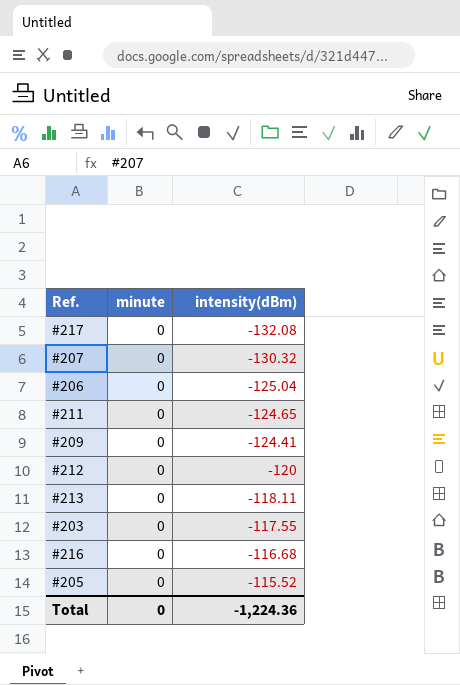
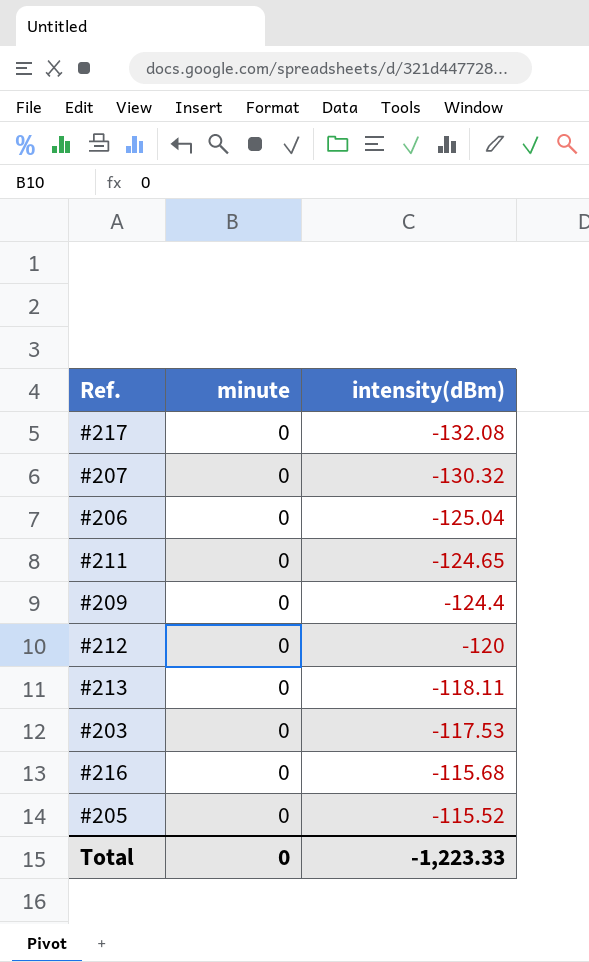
#209 | intensity(dBm): -124.41 -> -124.4
#203 | intensity(dBm): -117.55 -> -117.53
#216 | intensity(dBm): -116.68 -> -115.68
Total | intensity(dBm): -1,224.36 -> -1,223.33

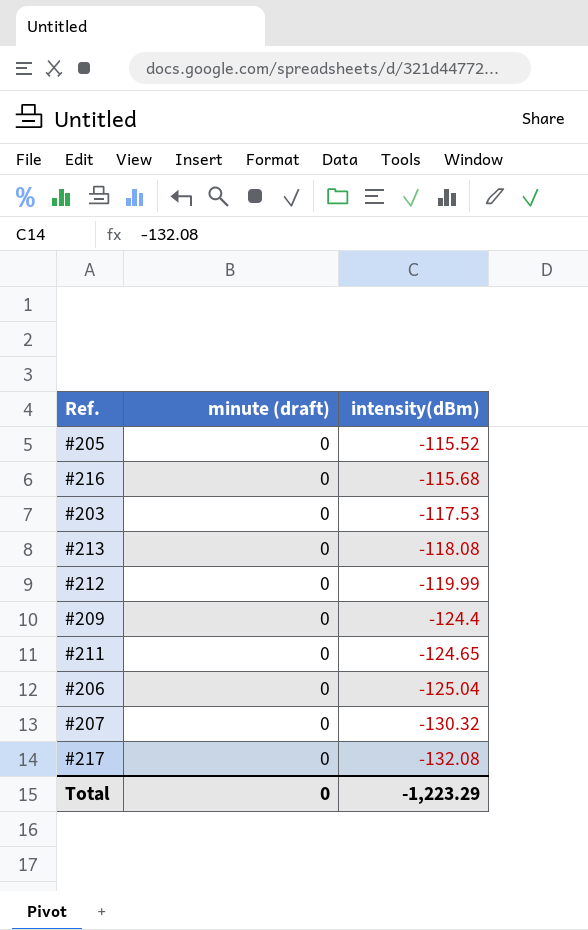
row order: intensity(dBm) ascending -> intensity(dBm) descending
column name: minute -> minute (draft)
#213 | intensity(dBm): -118.11 -> -118.08
#212 | intensity(dBm): -120 -> -119.99
Total | intensity(dBm): -1,223.33 -> -1,223.29

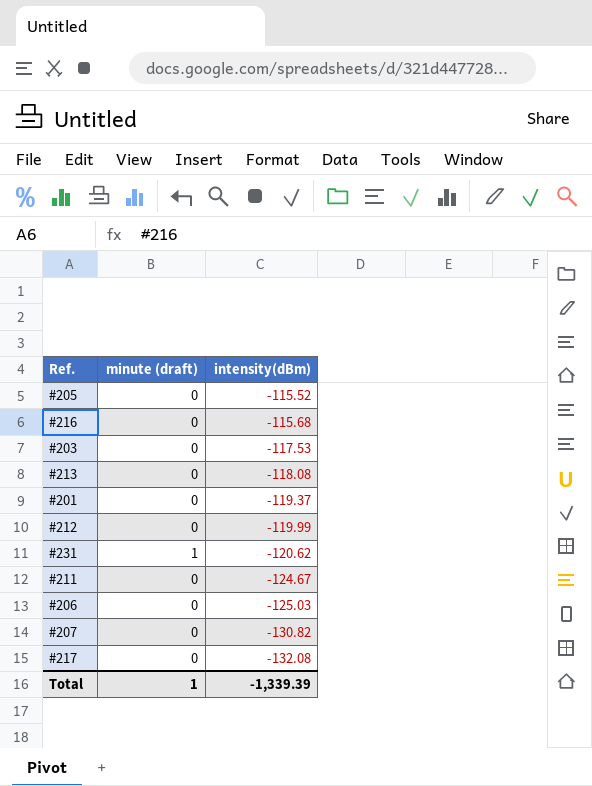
row #209: 0 | -124.4 -> none
row #201: none -> 0 | -119.37
row #231: none -> 1 | -120.62
#211 | intensity(dBm): -124.65 -> -124.67
#206 | intensity(dBm): -125.04 -> -125.03
#207 | intensity(dBm): -130.32 -> -130.82
Total | minute (draft): 0 -> 1
Total | intensity(dBm): -1,223.29 -> -1,339.39

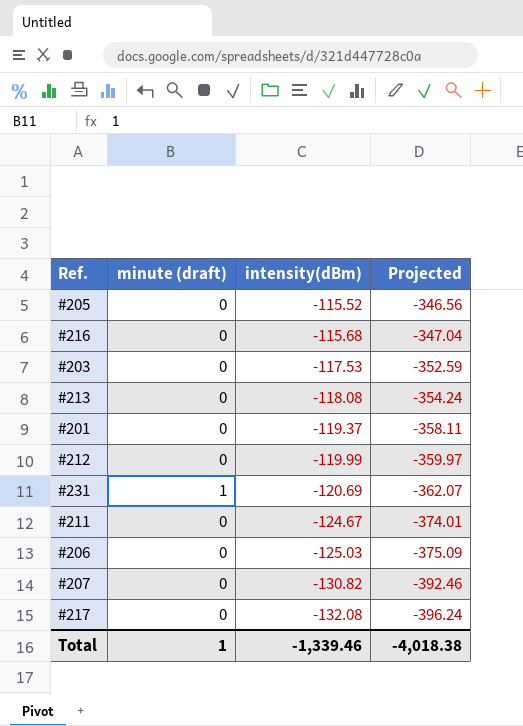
column Projected | formula: none -> [intensity(dBm)] * 3
#231 | intensity(dBm): -120.62 -> -120.69
Total | intensity(dBm): -1,339.39 -> -1,339.46

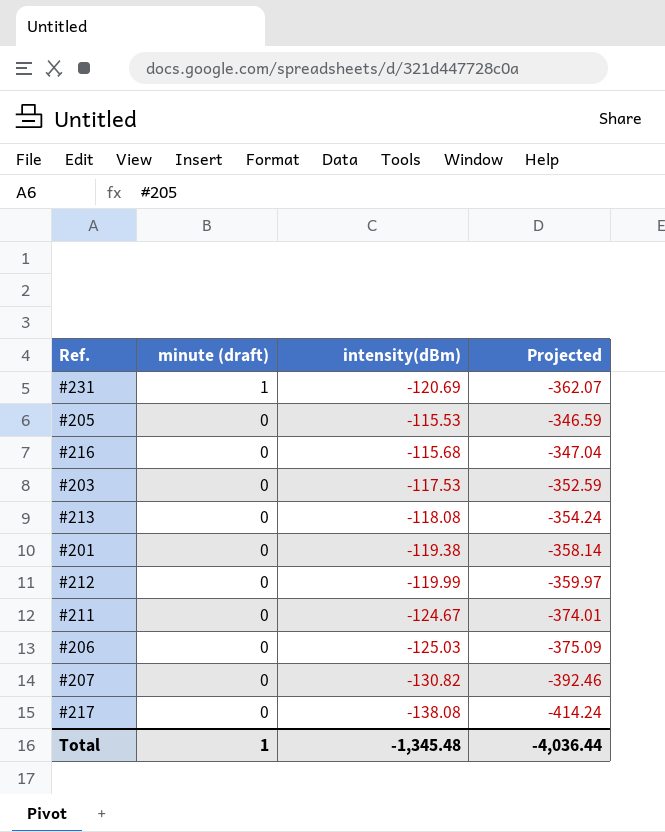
row order: intensity(dBm) descending -> minute (draft) descending
#205 | intensity(dBm): -115.52 -> -115.53
#205 | Projected: -346.56 -> -346.59
#201 | intensity(dBm): -119.37 -> -119.38
#201 | Projected: -358.11 -> -358.14
#217 | intensity(dBm): -132.08 -> -138.08
#217 | Projected: -396.24 -> -414.24
Total | intensity(dBm): -1,339.46 -> -1,345.48
Total | Projected: -4,018.38 -> -4,036.44

